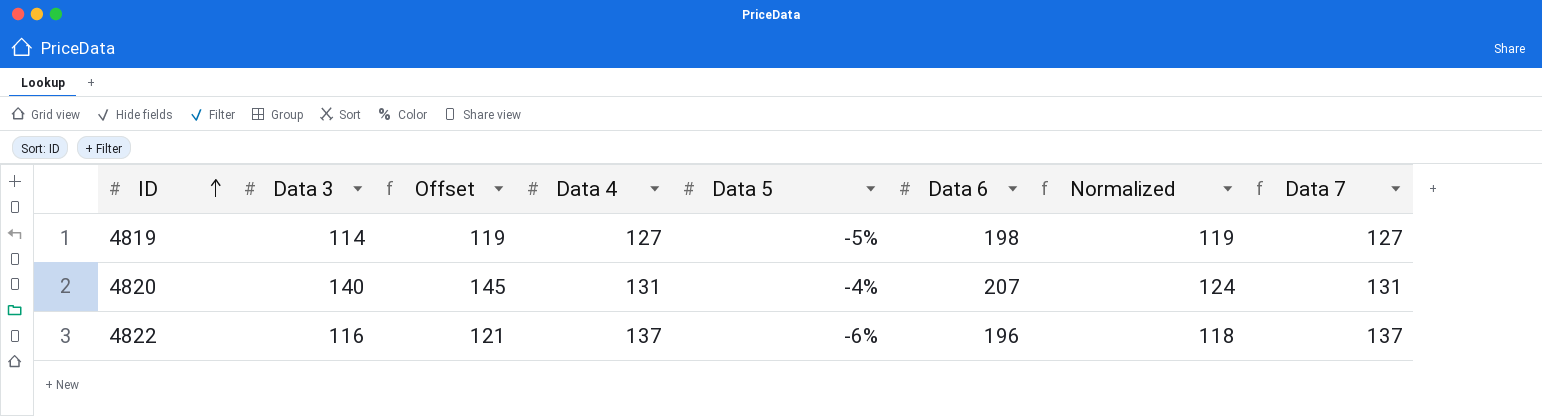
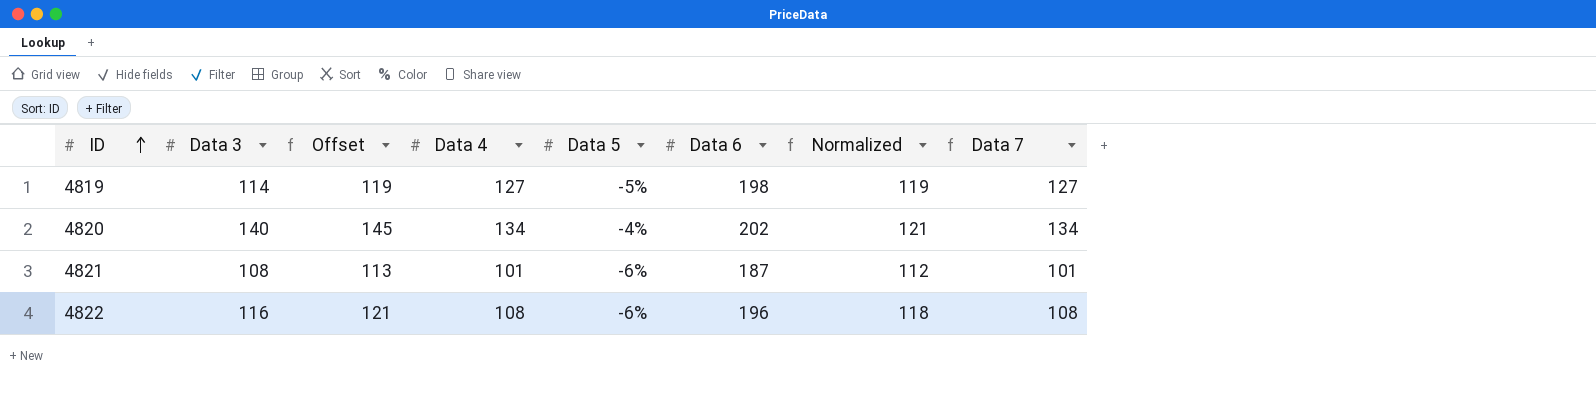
4820 | Data 4: 131 -> 134
4820 | Data 6: 207 -> 202
4820 | Normalized: 124 -> 121
4820 | Data 7: 131 -> 134
row 4821: none -> 108 | 113 | 101 | -6% | 187 | 112 | 101
4822 | Data 4: 137 -> 108
4822 | Data 7: 137 -> 108

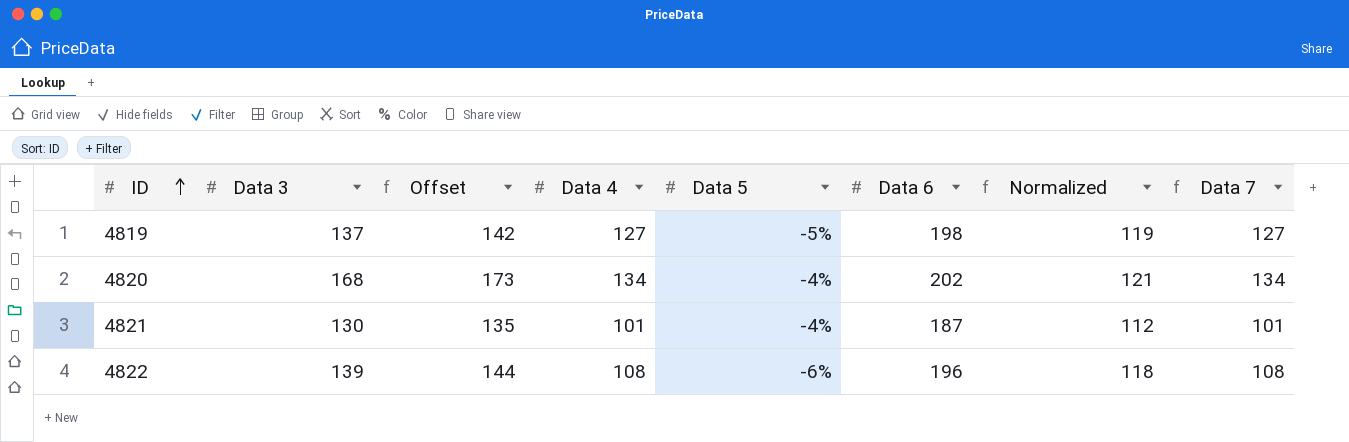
4819 | Data 3: 114 -> 137
4819 | Offset: 119 -> 142
4820 | Data 3: 140 -> 168
4820 | Offset: 145 -> 173
4821 | Data 3: 108 -> 130
4821 | Offset: 113 -> 135
4821 | Data 5: -6% -> -4%
4822 | Data 3: 116 -> 139
4822 | Offset: 121 -> 144

